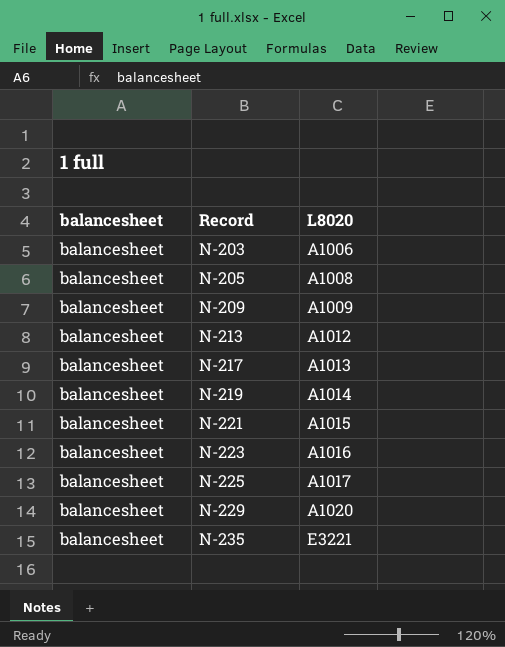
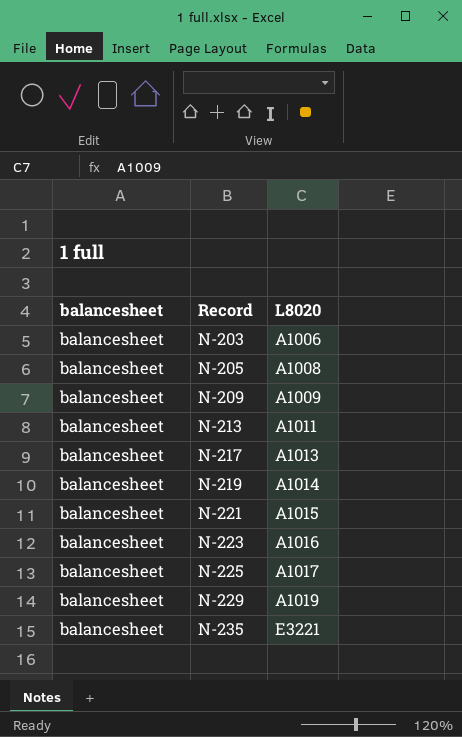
N-213 | L8020: A1012 -> A1011
N-229 | L8020: A1020 -> A1019

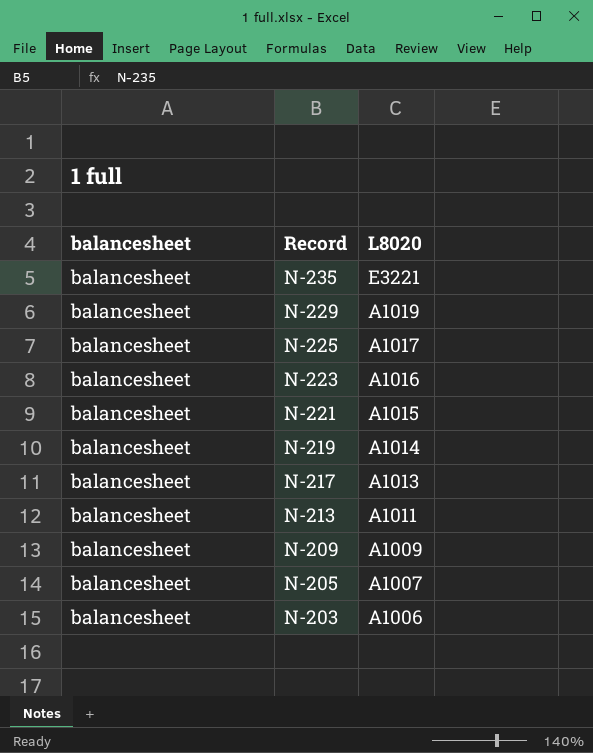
row order: Record ascending -> Record descending
N-205 | L8020: A1008 -> A1007

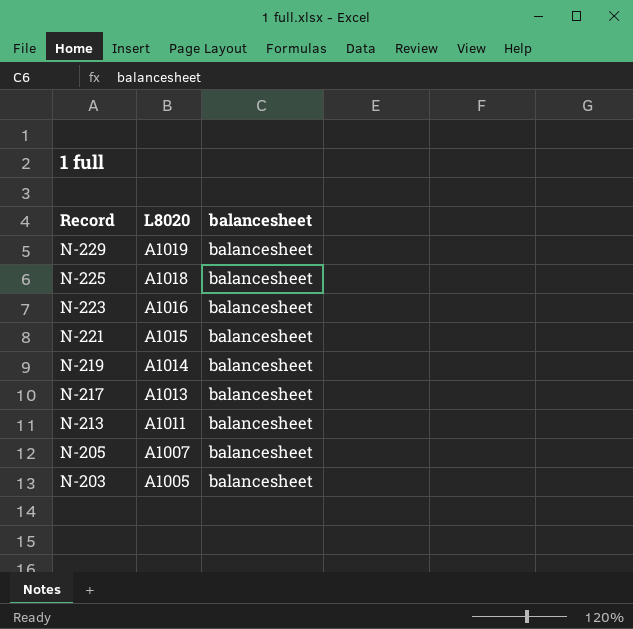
column balancesheet | position: 1 -> 3
row N-235: balancesheet | E3221 -> none
row N-209: balancesheet | A1009 -> none
N-225 | L8020: A1017 -> A1018
N-203 | L8020: A1006 -> A1005

